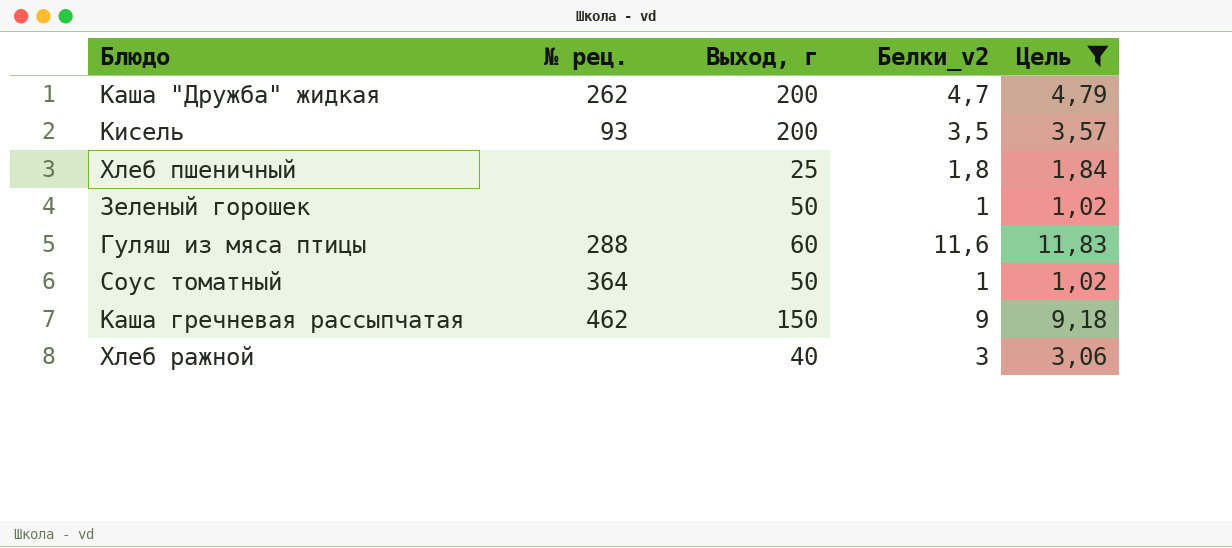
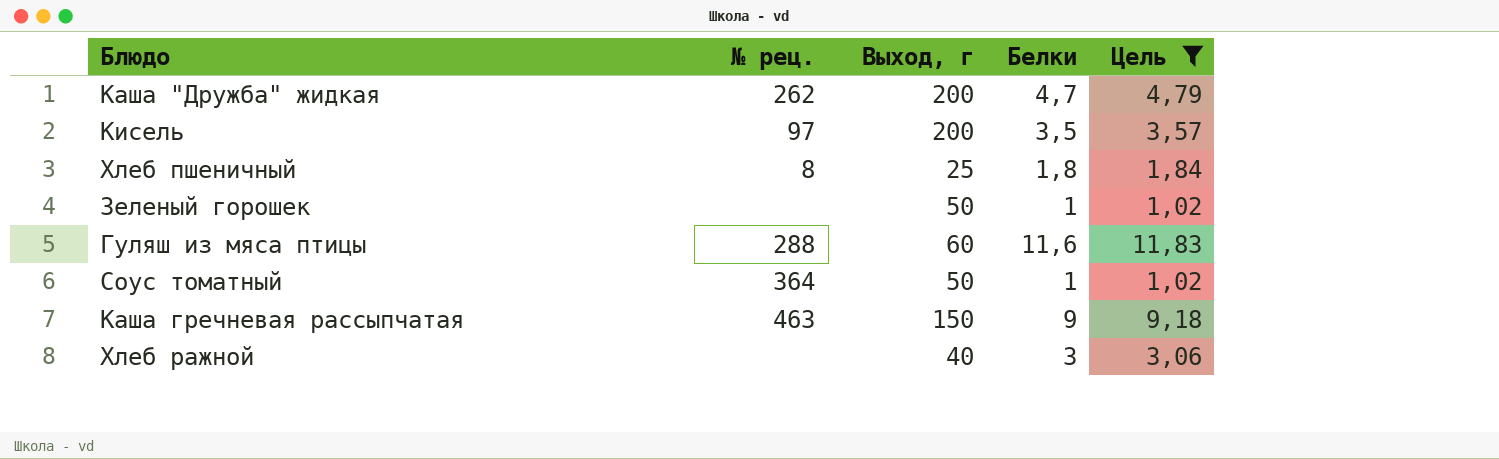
column name: Белки_v2 -> Белки
Кисель | № рец.: 93 -> 97
Хлеб пшеничный | № рец.: none -> 8
Каша гречневая рассыпчатая | № рец.: 462 -> 463

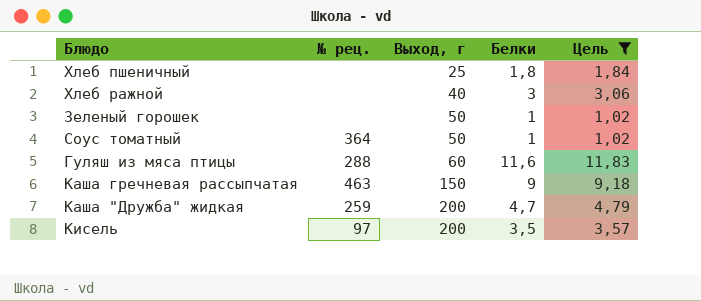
row order: none -> Выход, г ascending
Хлеб пшеничный | № рец.: 8 -> none
Каша "Дружба" жидкая | № рец.: 262 -> 259

